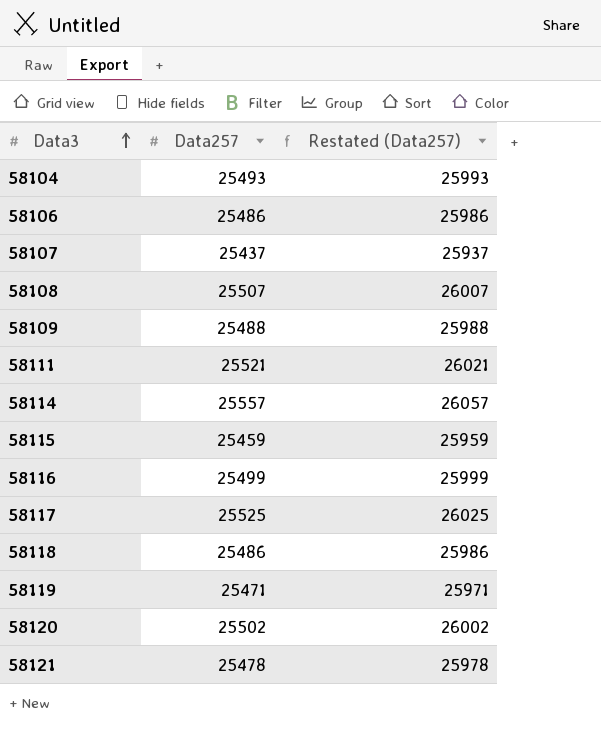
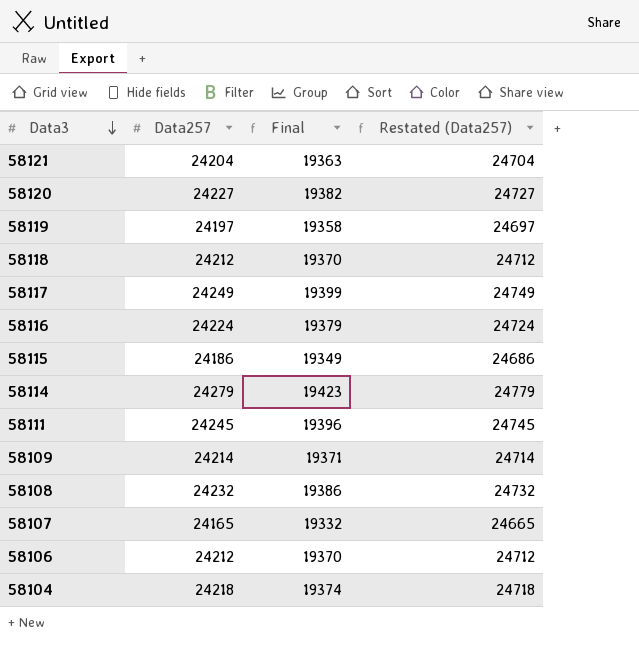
row order: Data3 ascending -> Data3 descending
column Final | formula: none -> [Data257] * 0.8
58121 | Data257: 25478 -> 24204
58121 | Restated (Data257): 25978 -> 24704
58120 | Data257: 25502 -> 24227
58120 | Restated (Data257): 26002 -> 24727
58119 | Data257: 25471 -> 24197
58119 | Restated (Data257): 25971 -> 24697
58118 | Data257: 25486 -> 24212
58118 | Restated (Data257): 25986 -> 24712
58117 | Data257: 25525 -> 24249
58117 | Restated (Data257): 26025 -> 24749
58116 | Data257: 25499 -> 24224
58116 | Restated (Data257): 25999 -> 24724
58115 | Data257: 25459 -> 24186
58115 | Restated (Data257): 25959 -> 24686
58114 | Data257: 25557 -> 24279
58114 | Restated (Data257): 26057 -> 24779
58111 | Data257: 25521 -> 24245
58111 | Restated (Data257): 26021 -> 24745
58109 | Data257: 25488 -> 24214
58109 | Restated (Data257): 25988 -> 24714
58108 | Data257: 25507 -> 24232
58108 | Restated (Data257): 26007 -> 24732
58107 | Data257: 25437 -> 24165
58107 | Restated (Data257): 25937 -> 24665
58106 | Data257: 25486 -> 24212
58106 | Restated (Data257): 25986 -> 24712
58104 | Data257: 25493 -> 24218
58104 | Restated (Data257): 25993 -> 24718

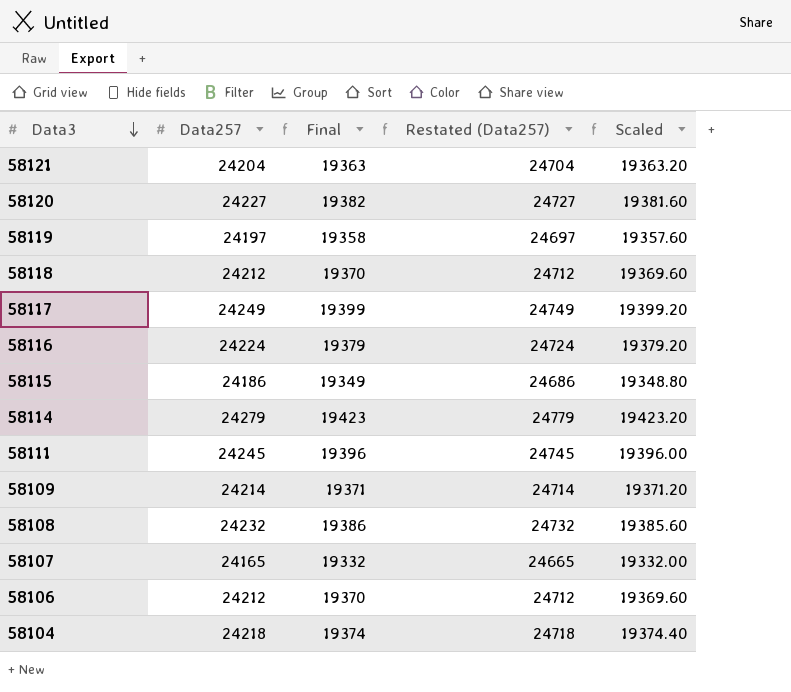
column Scaled | formula: none -> [Data257] * 0.8

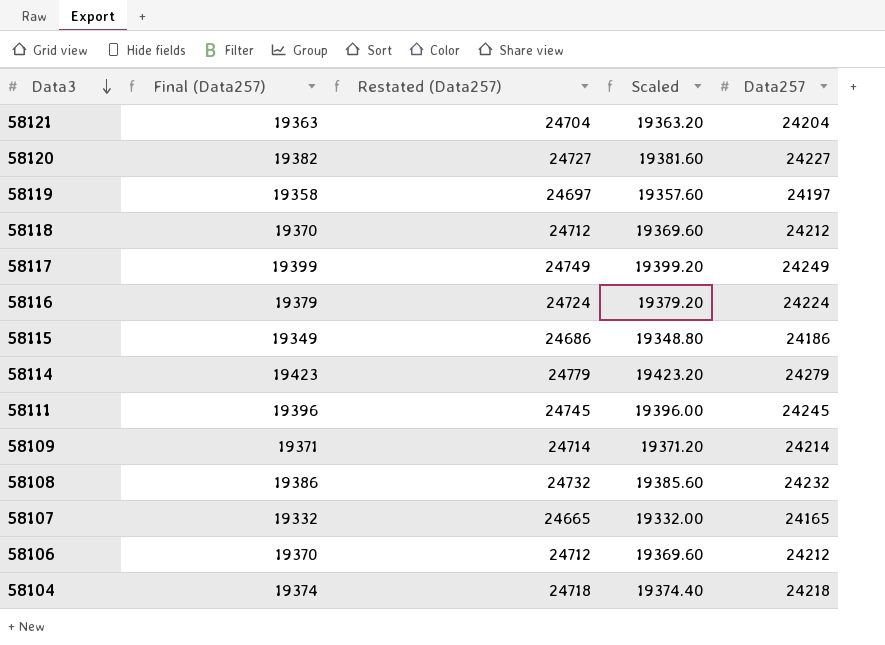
column name: Final -> Final (Data257)
column Data257 | position: 2 -> 5

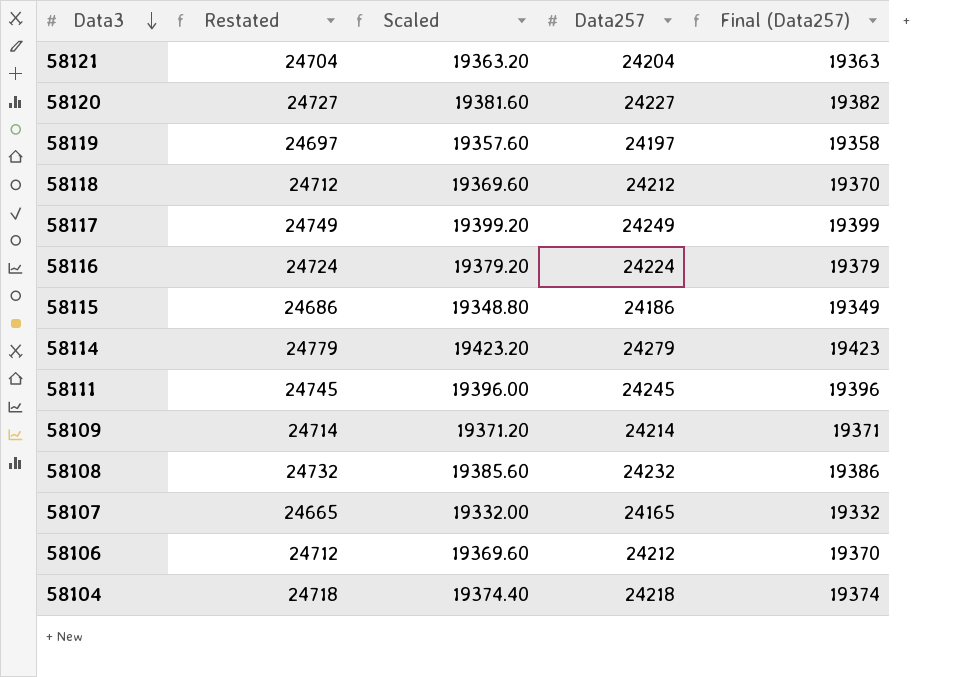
column name: Restated (Data257) -> Restated
column Final (Data257) | position: 2 -> 5

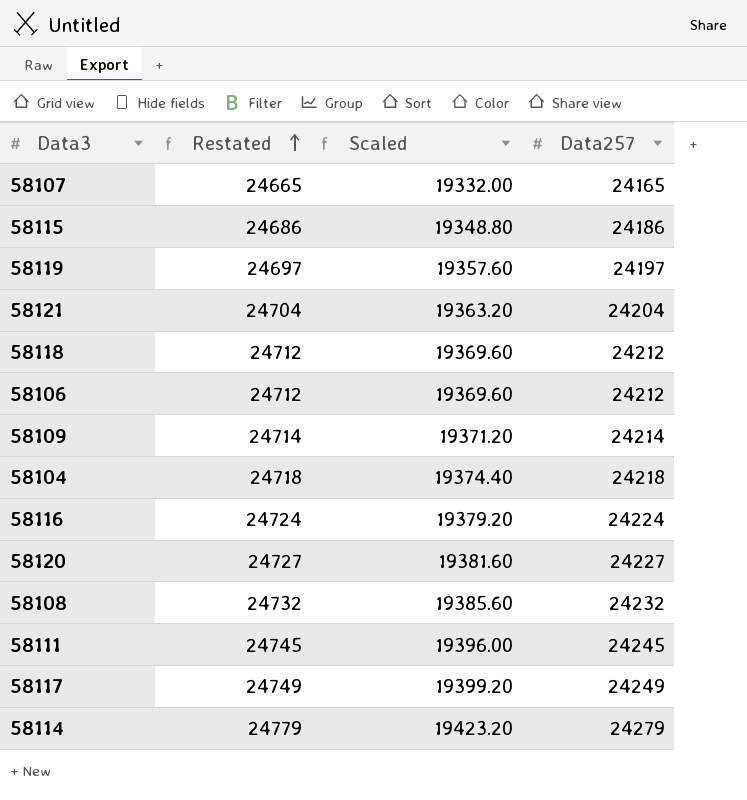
row order: Data3 descending -> Restated ascending
column Final (Data257) | formula: [Data257] * 0.8 -> none

